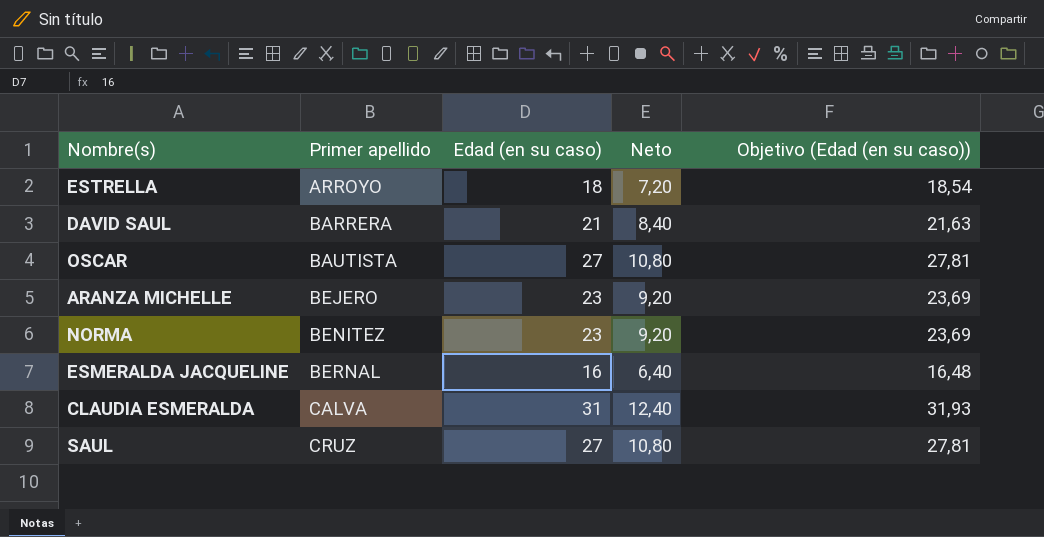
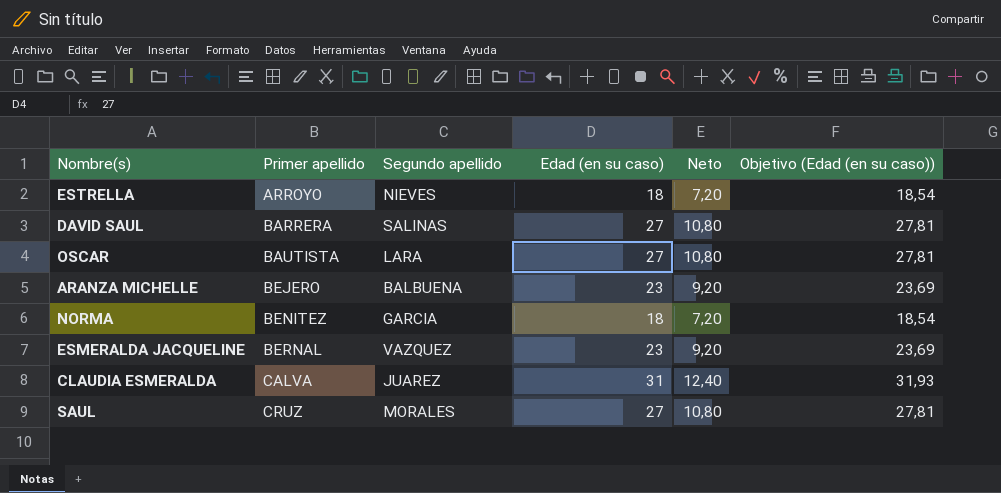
column Segundo apellido | position: none -> 3
DAVID SAUL | Edad (en su caso): 21 -> 27
DAVID SAUL | Neto: 8,40 -> 10,80
DAVID SAUL | Objetivo (Edad (en su caso)): 21,63 -> 27,81
NORMA | Edad (en su caso): 23 -> 18
NORMA | Neto: 9,20 -> 7,20
NORMA | Objetivo (Edad (en su caso)): 23,69 -> 18,54
ESMERALDA JACQUELINE | Edad (en su caso): 16 -> 23
ESMERALDA JACQUELINE | Neto: 6,40 -> 9,20
ESMERALDA JACQUELINE | Objetivo (Edad (en su caso)): 16,48 -> 23,69

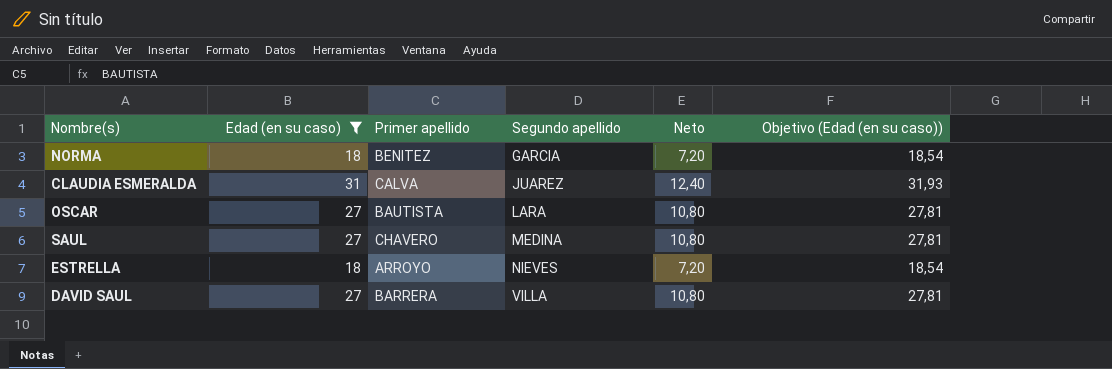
filter: none -> Edad (en su caso) != 23
row order: Primer apellido ascending -> Segundo apellido ascending
column Edad (en su caso) | position: 4 -> 2
SAUL | Primer apellido: CRUZ -> CHAVERO
SAUL | Segundo apellido: MORALES -> MEDINA
DAVID SAUL | Segundo apellido: SALINAS -> VILLA

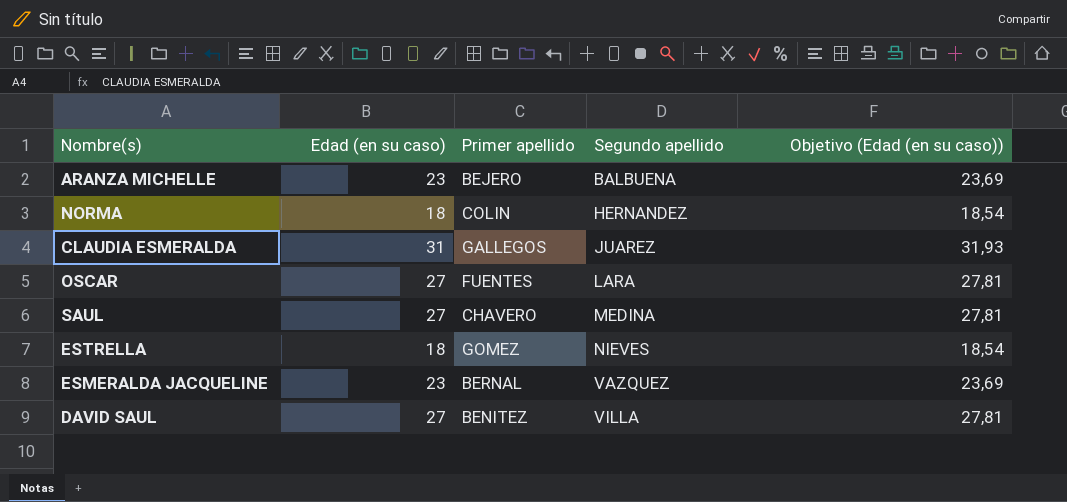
filter: Edad (en su caso) != 23 -> none
column Neto | formula: [Edad (en su caso)] * 0,4 -> none
NORMA | Primer apellido: BENITEZ -> COLIN
NORMA | Segundo apellido: GARCIA -> HERNANDEZ
CLAUDIA ESMERALDA | Primer apellido: CALVA -> GALLEGOS
OSCAR | Primer apellido: BAUTISTA -> FUENTES
ESTRELLA | Primer apellido: ARROYO -> GOMEZ
DAVID SAUL | Primer apellido: BARRERA -> BENITEZ

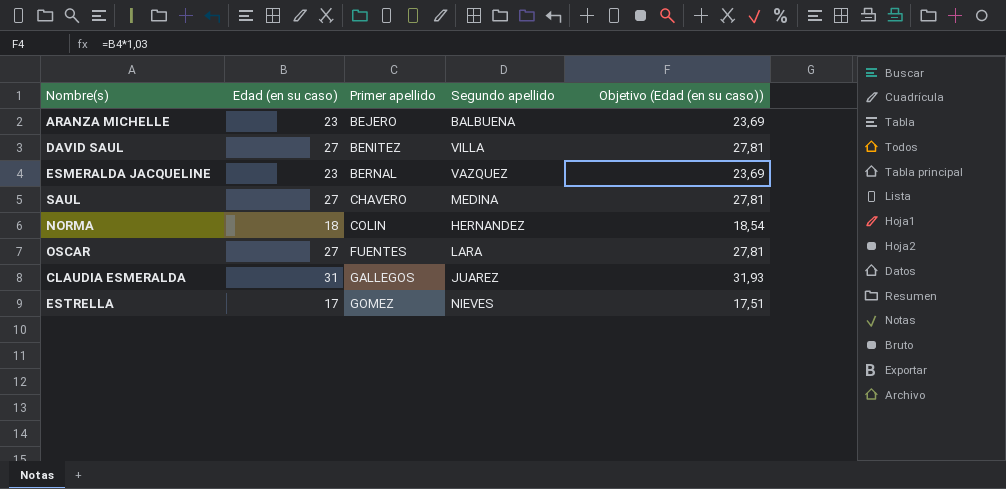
row order: Segundo apellido ascending -> Primer apellido ascending
ESTRELLA | Edad (en su caso): 18 -> 17
ESTRELLA | Objetivo (Edad (en su caso)): 18,54 -> 17,51

